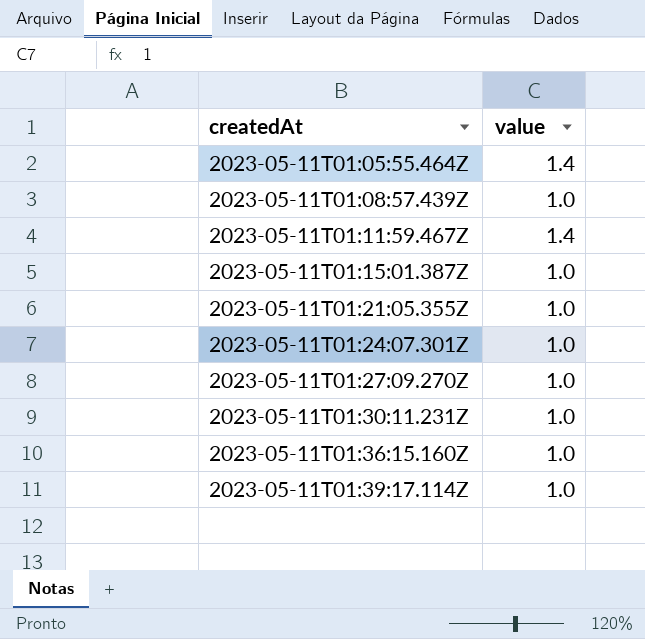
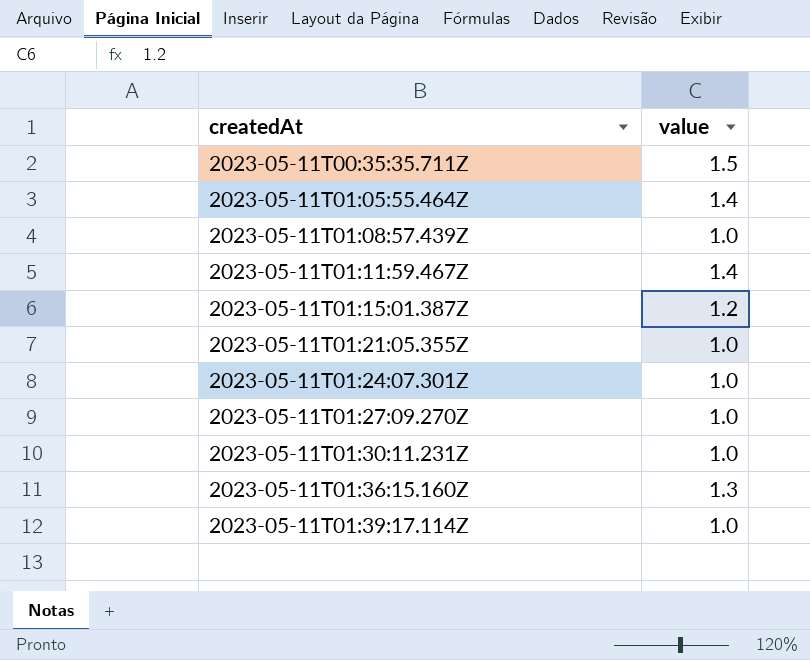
row 2023-05-11T00:35:35.711Z: none -> 1.5
2023-05-11T01:15:01.387Z | value: 1.0 -> 1.2
2023-05-11T01:36:15.160Z | value: 1.0 -> 1.3

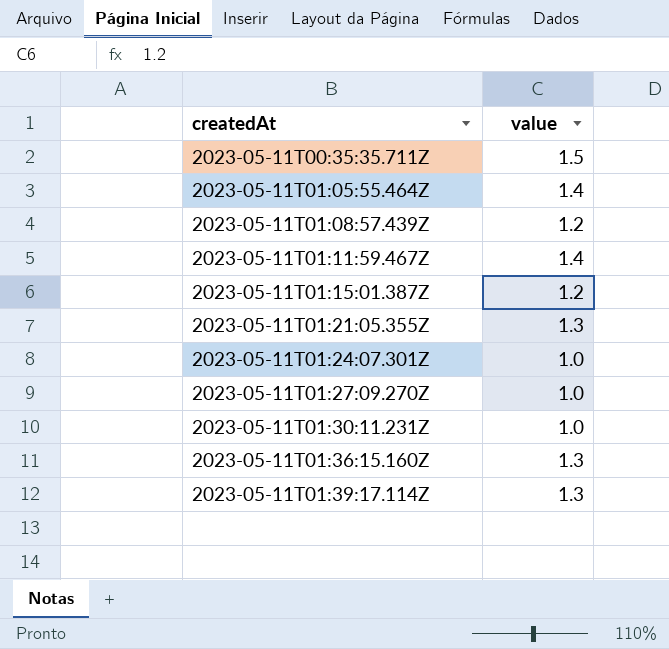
2023-05-11T01:08:57.439Z | value: 1.0 -> 1.2
2023-05-11T01:21:05.355Z | value: 1.0 -> 1.3
2023-05-11T01:39:17.114Z | value: 1.0 -> 1.3

